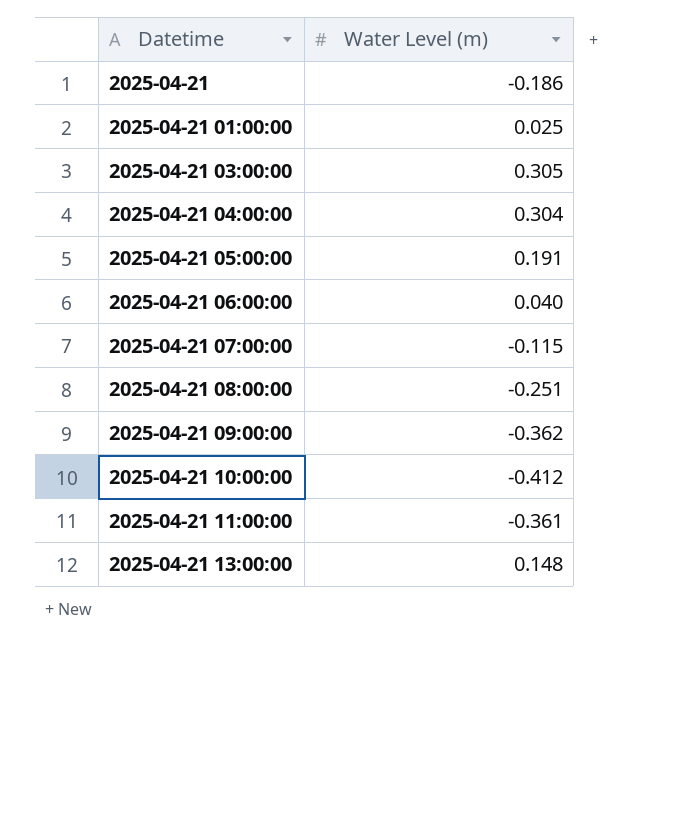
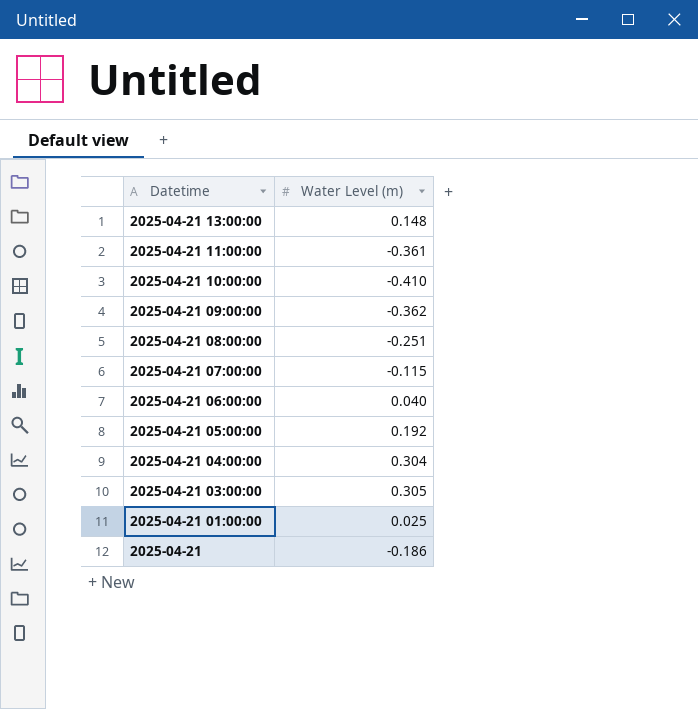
row order: Datetime ascending -> Datetime descending
2025-04-21 10:00:00 | Water Level (m): -0.412 -> -0.410
2025-04-21 05:00:00 | Water Level (m): 0.191 -> 0.192

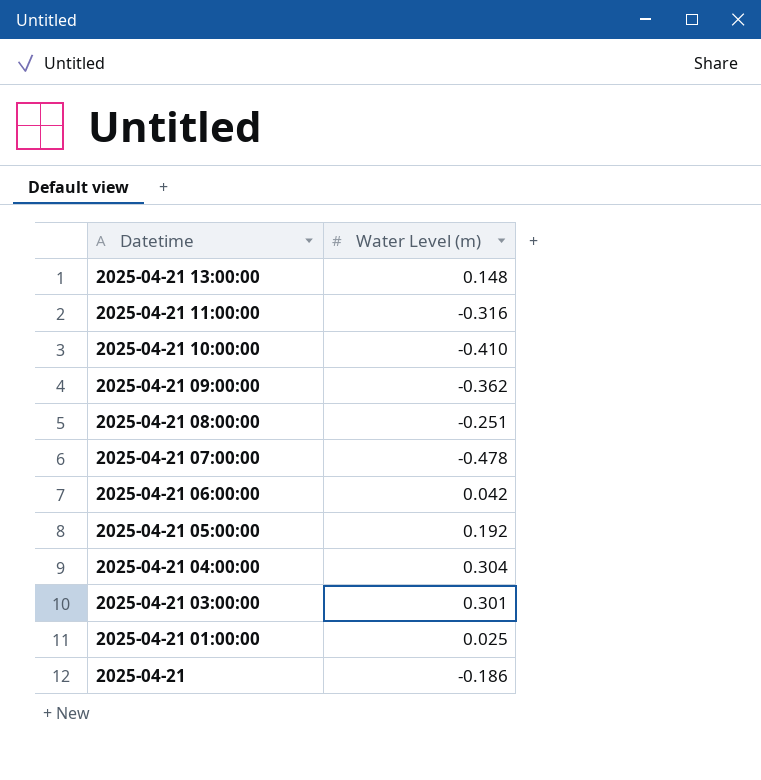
2025-04-21 11:00:00 | Water Level (m): -0.361 -> -0.316
2025-04-21 07:00:00 | Water Level (m): -0.115 -> -0.478
2025-04-21 06:00:00 | Water Level (m): 0.040 -> 0.042
2025-04-21 03:00:00 | Water Level (m): 0.305 -> 0.301

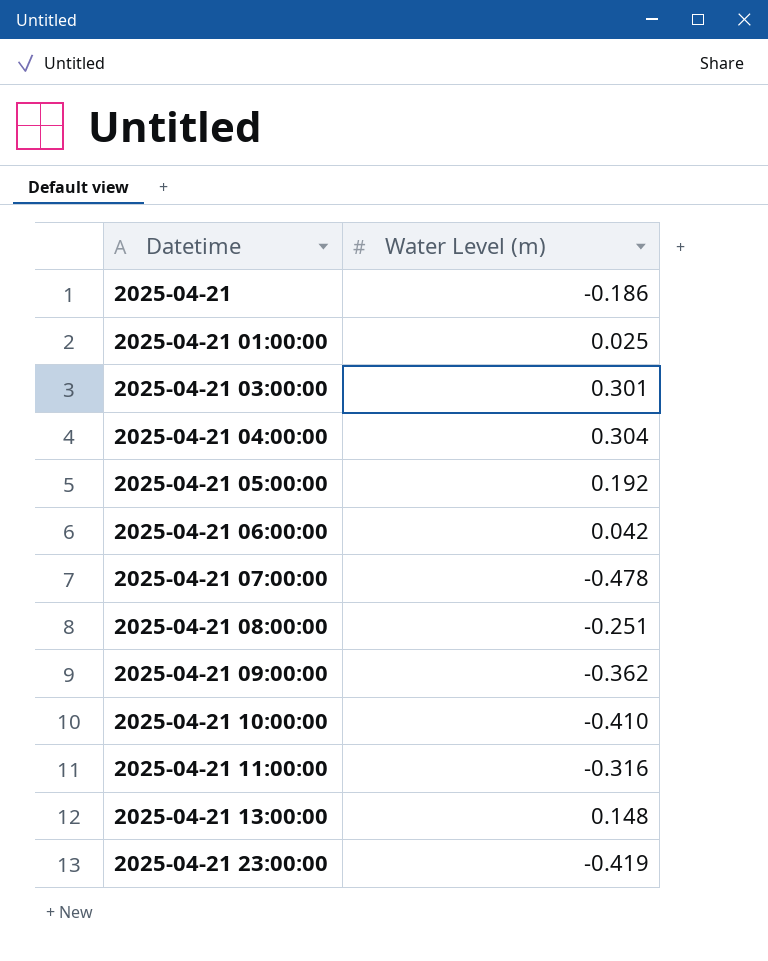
row order: Datetime descending -> Datetime ascending
row 2025-04-21 23:00:00: none -> -0.419

